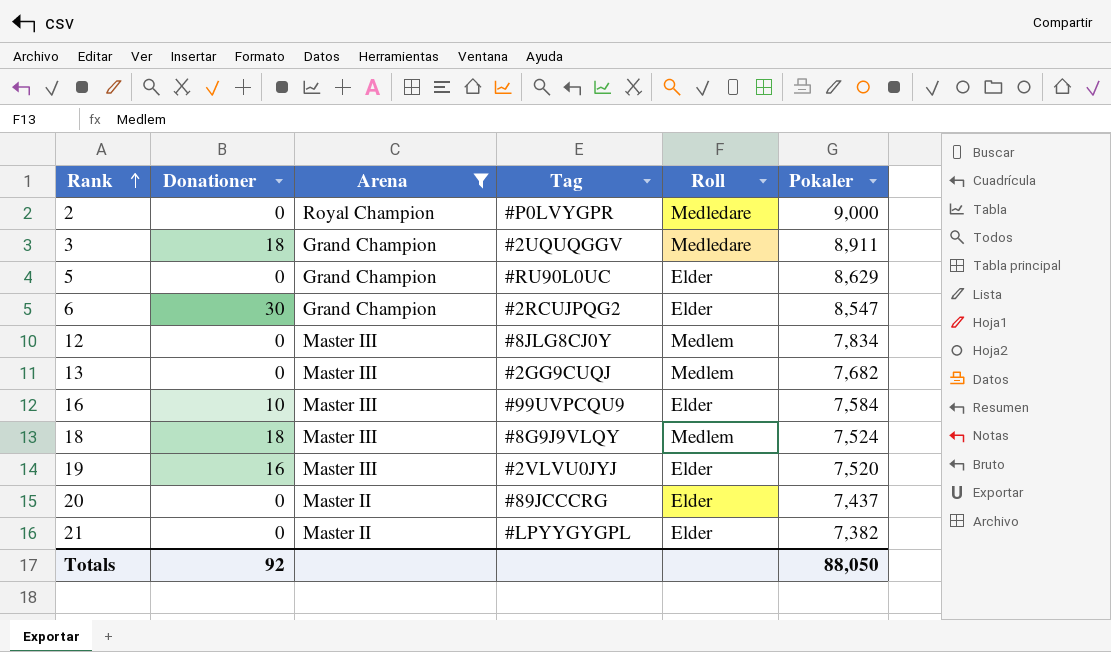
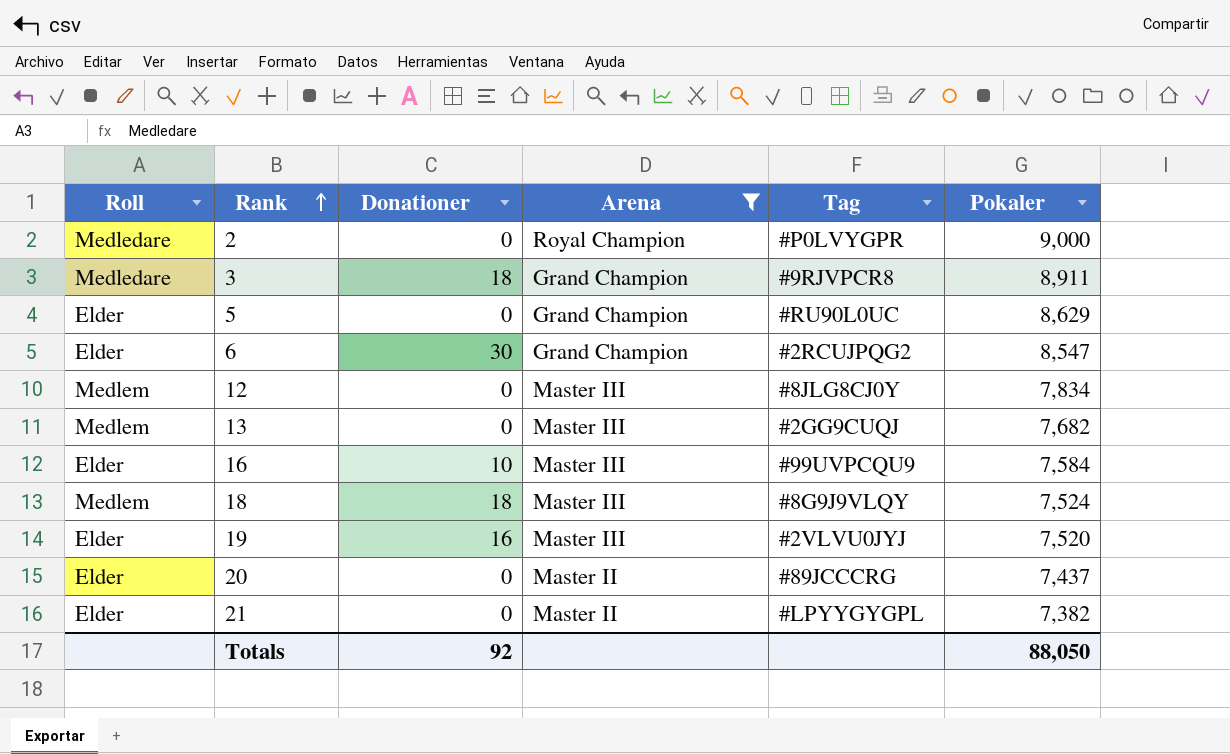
column Roll | position: 5 -> 1
3 | Tag: #2UQUQGGV -> #9RJVPCR8

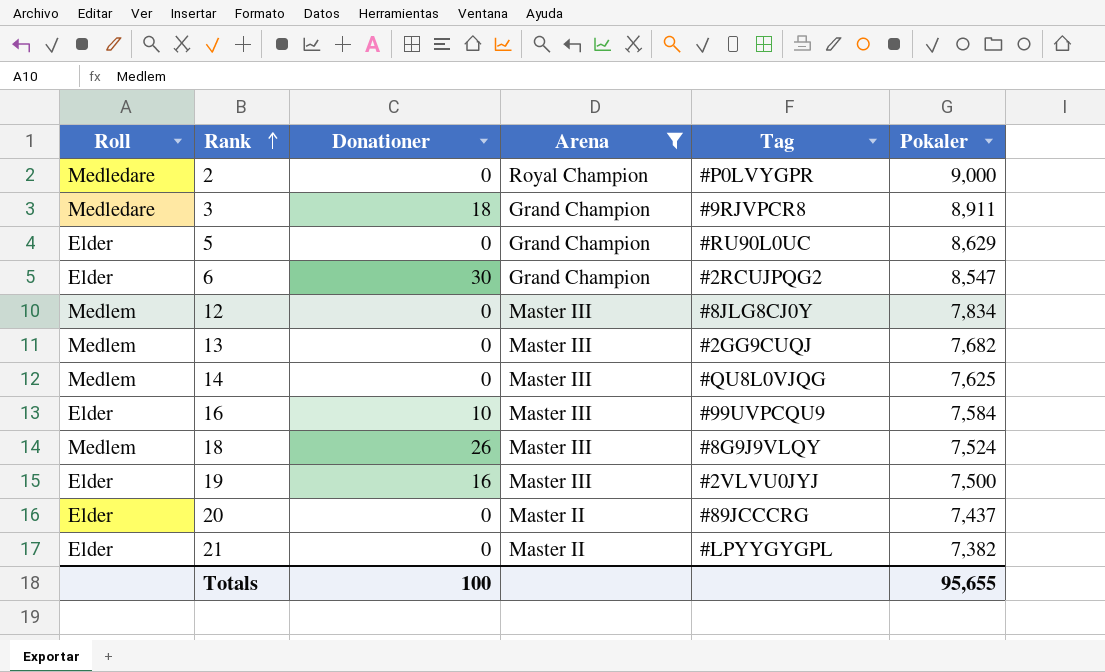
row 14: none -> Medlem | 0 | Master III | #QU8L0VJQG | 7,625
18 | Donationer: 18 -> 26
19 | Pokaler: 7,520 -> 7,500
Totals | Donationer: 92 -> 100
Totals | Pokaler: 88,050 -> 95,655

